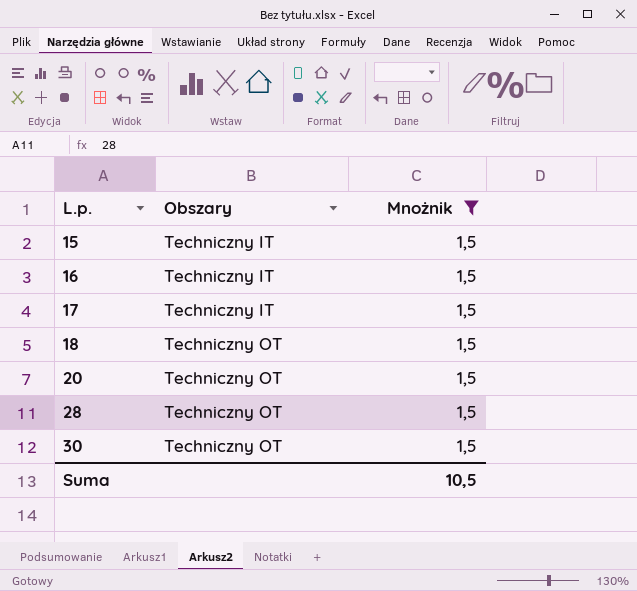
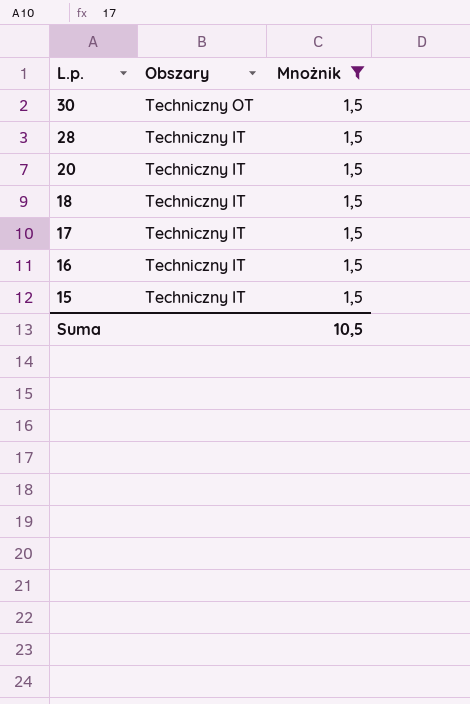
row order: L.p. ascending -> L.p. descending
28 | Obszary: Techniczny OT -> Techniczny IT
20 | Obszary: Techniczny OT -> Techniczny IT
18 | Obszary: Techniczny OT -> Techniczny IT

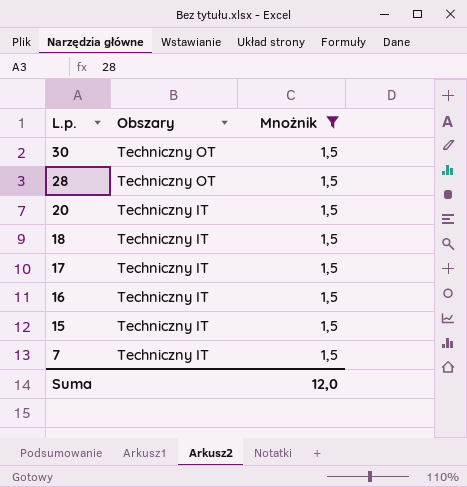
28 | Obszary: Techniczny IT -> Techniczny OT
row 7: none -> Techniczny IT | 1,5
Suma | Mnożnik: 10,5 -> 12,0

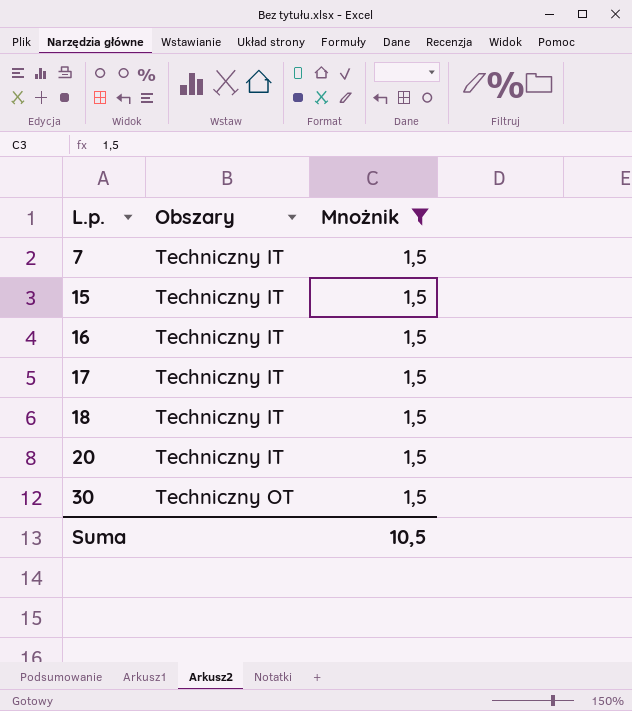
row order: L.p. descending -> L.p. ascending
row 28: Techniczny OT | 1,5 -> none
Suma | Mnożnik: 12,0 -> 10,5

